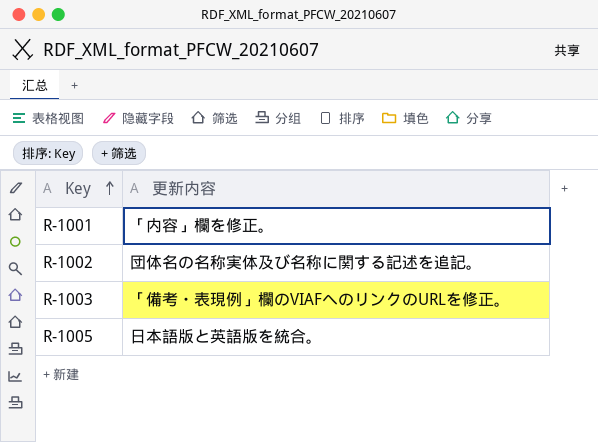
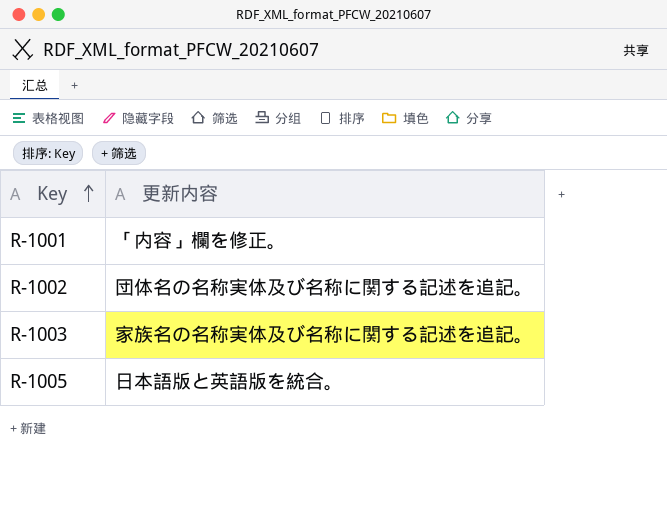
R-1003 | 更新内容: 「備考・表現例」欄のVIAFへのリンクのURLを修正。 -> 家族名の名称実体及び名称に関する記述を追記。

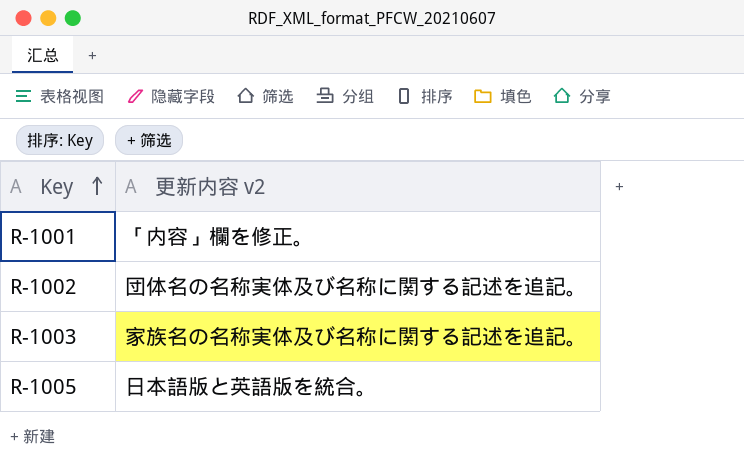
column name: 更新内容 -> 更新内容 v2

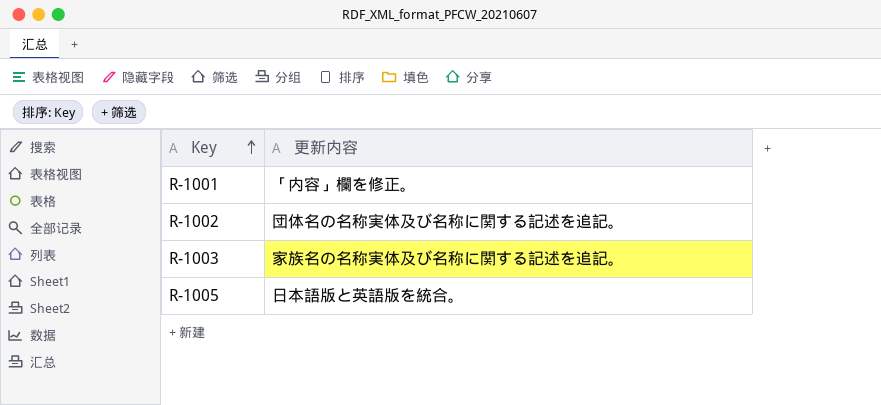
column name: 更新内容 v2 -> 更新内容

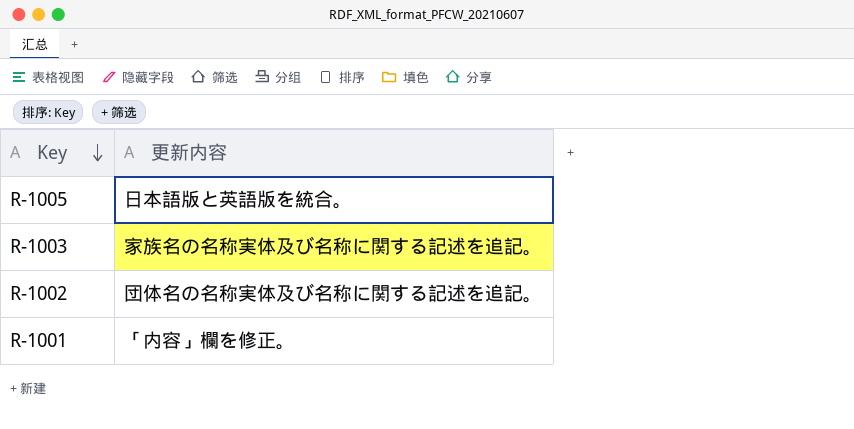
row order: Key ascending -> Key descending

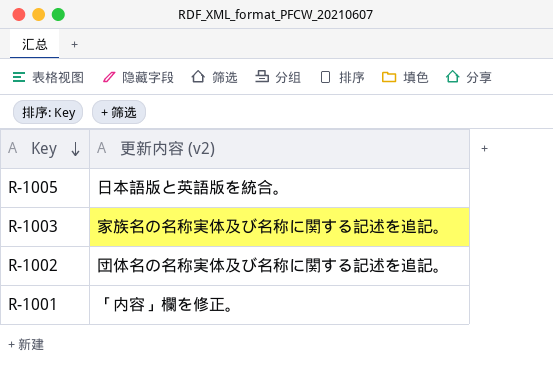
column name: 更新内容 -> 更新内容 (v2)

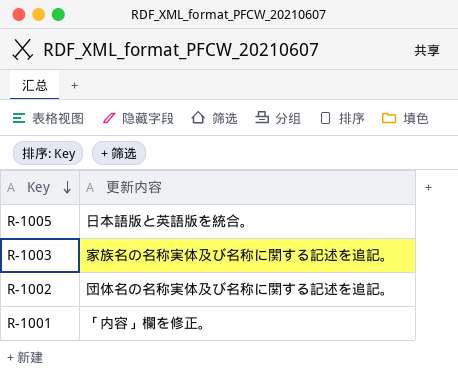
column name: 更新内容 (v2) -> 更新内容

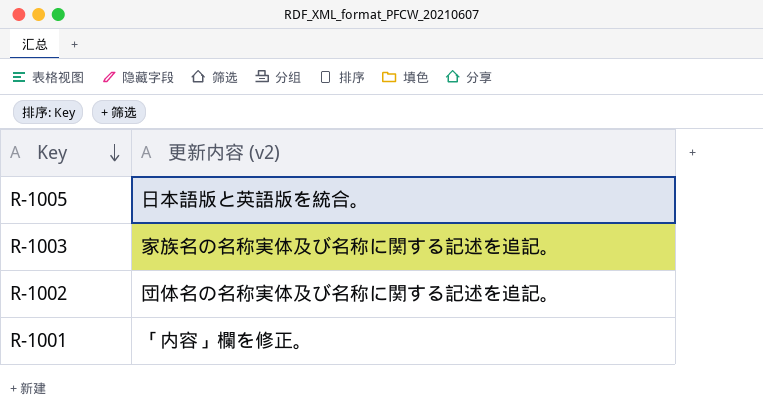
column name: 更新内容 -> 更新内容 (v2)

